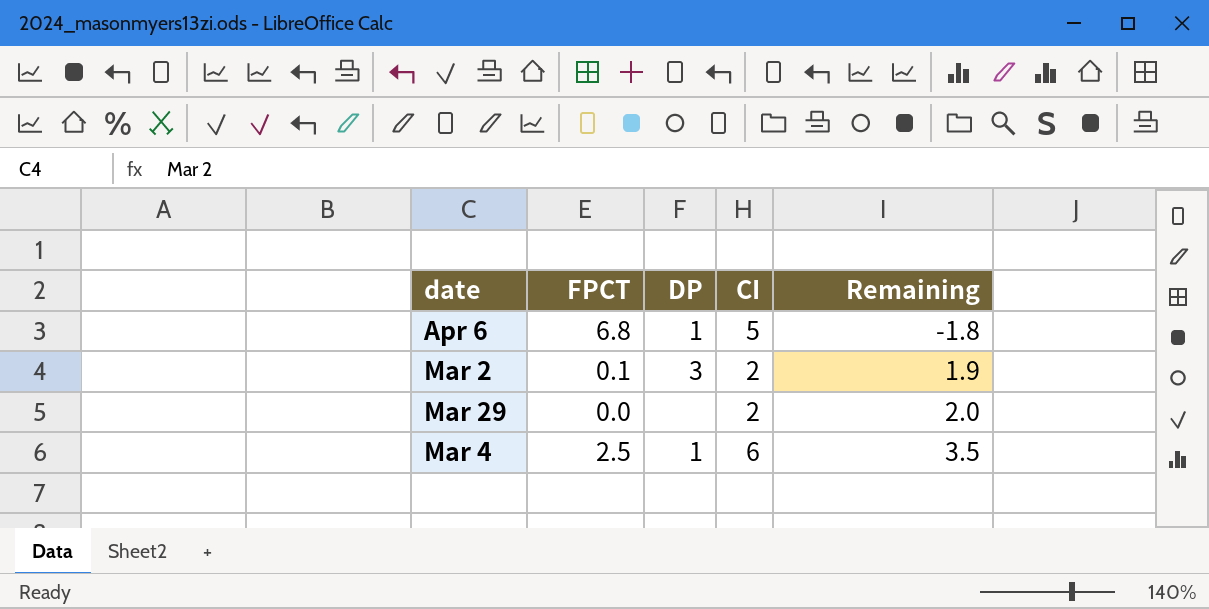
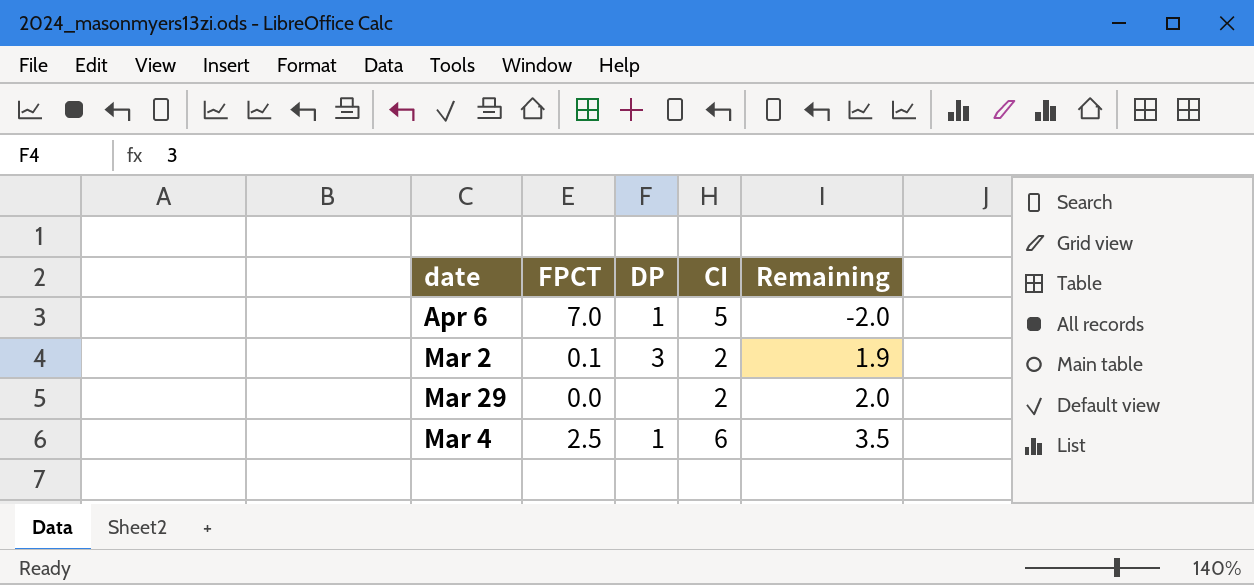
Apr 6 | FPCT: 6.8 -> 7.0
Apr 6 | Remaining: -1.8 -> -2.0

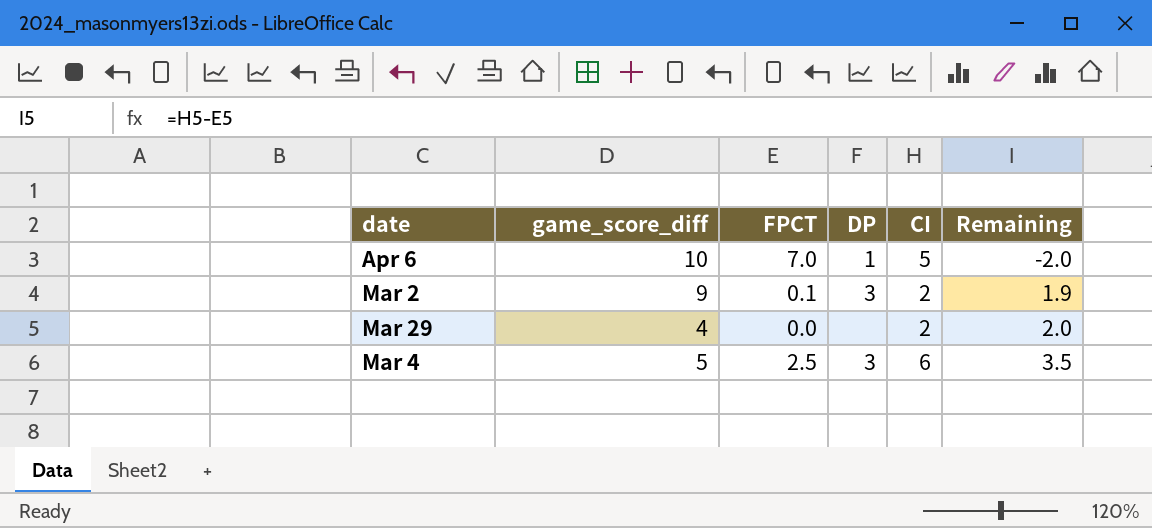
column game_score_diff | position: none -> 2
Mar 4 | DP: 1 -> 3

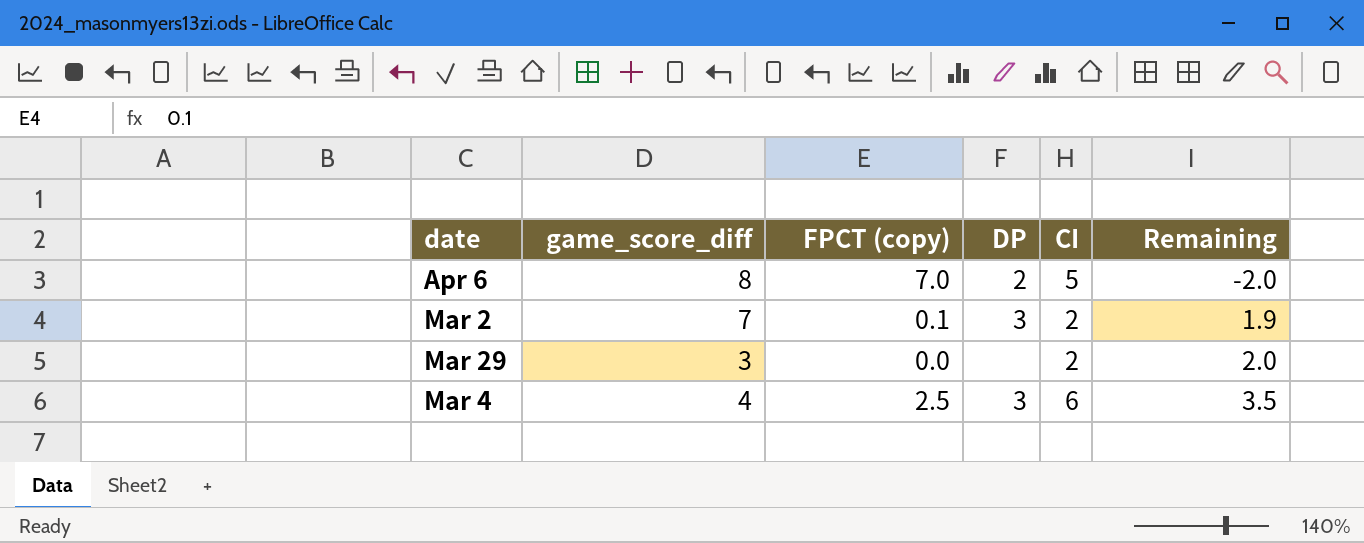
column name: FPCT -> FPCT (copy)
Apr 6 | game_score_diff: 10 -> 8
Apr 6 | DP: 1 -> 2
Mar 2 | game_score_diff: 9 -> 7
Mar 29 | game_score_diff: 4 -> 3
Mar 4 | game_score_diff: 5 -> 4

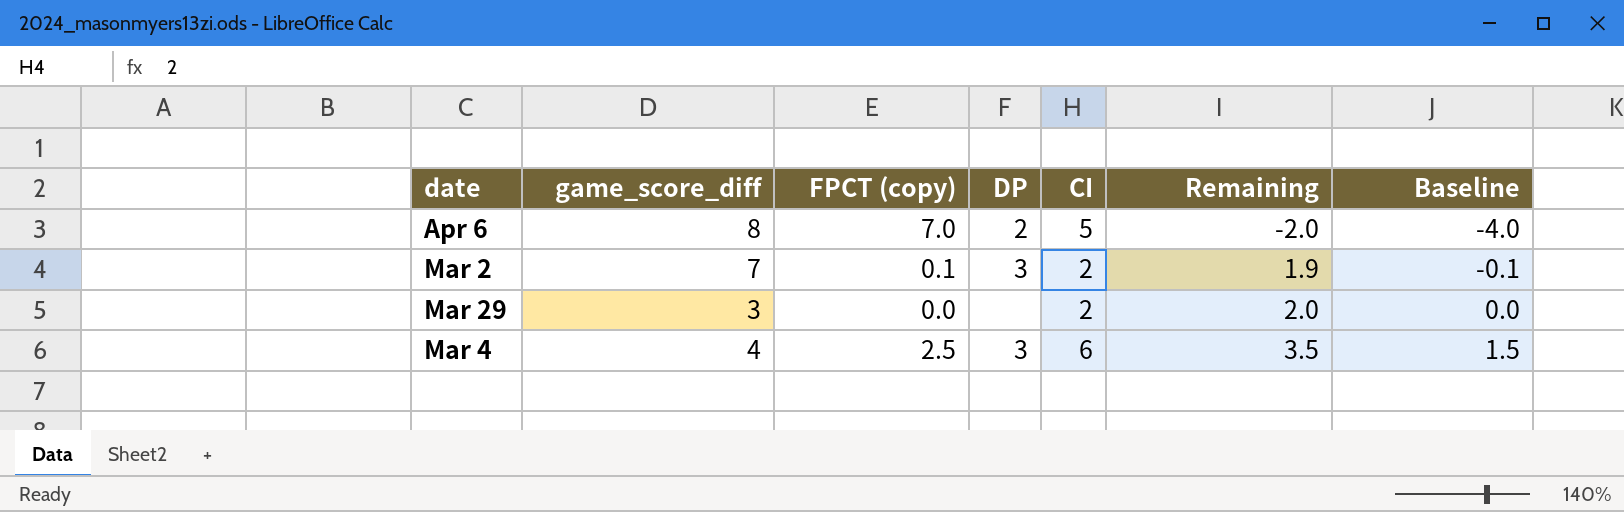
column Baseline | formula: none -> [Remaining] - 2

